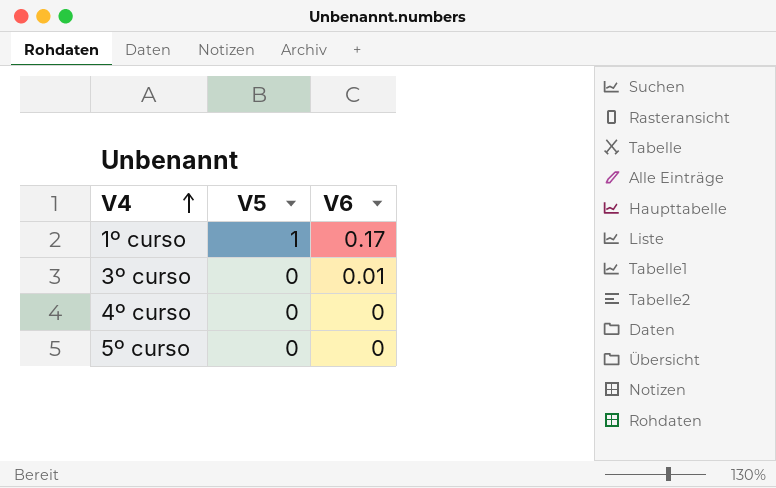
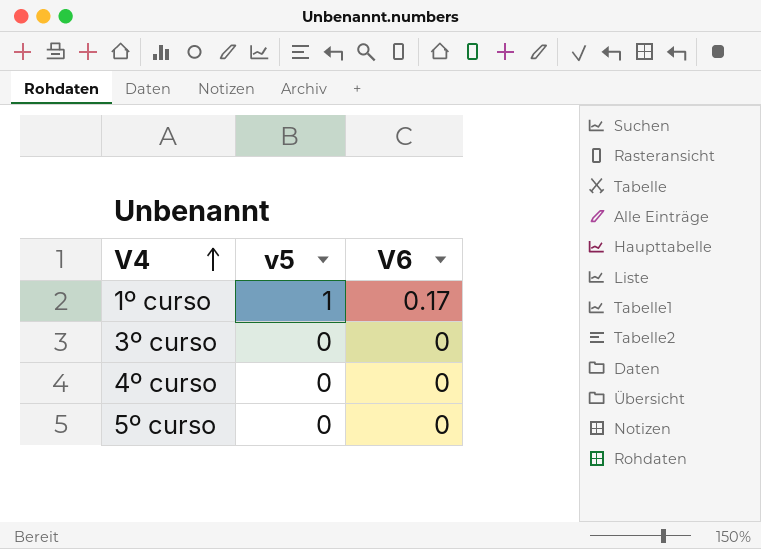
column name: V5 -> v5
3º curso | V6: 0.01 -> 0

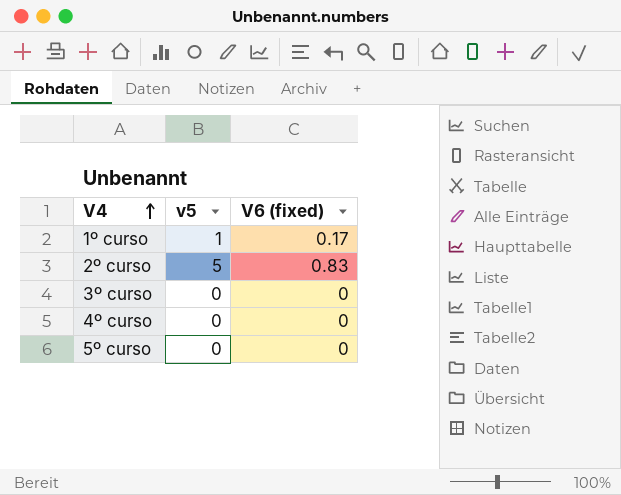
column name: V6 -> V6 (fixed)
row 2º curso: none -> 5 | 0.83

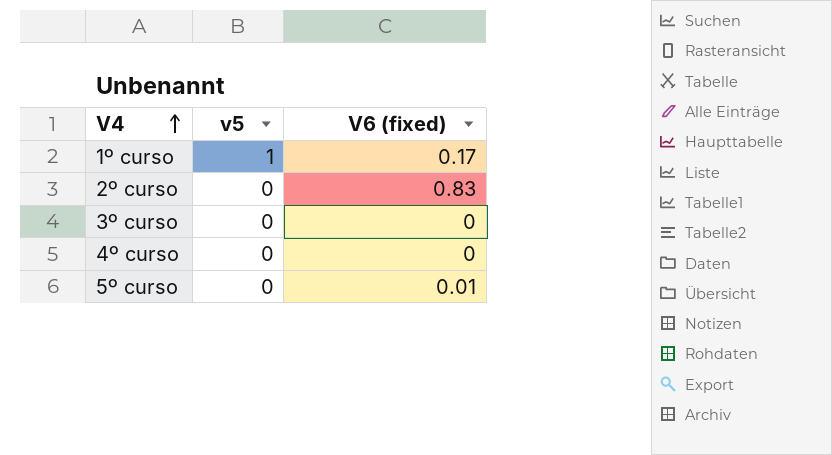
2º curso | v5: 5 -> 0
5º curso | V6 (fixed): 0 -> 0.01

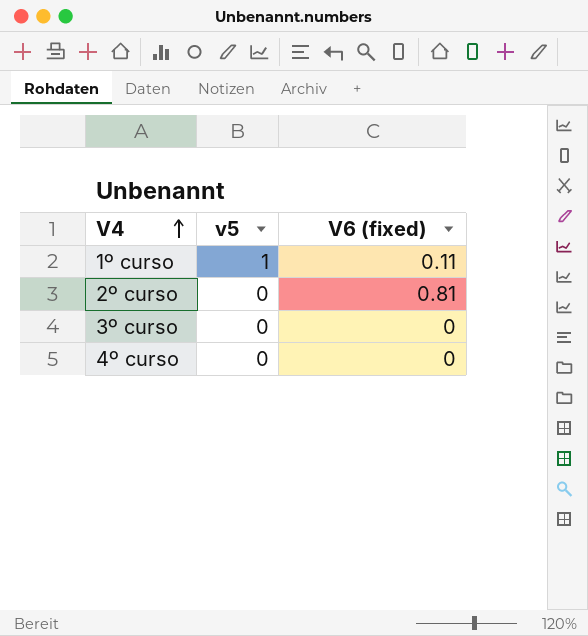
row 5º curso: 0 | 0.01 -> none
1º curso | V6 (fixed): 0.17 -> 0.11
2º curso | V6 (fixed): 0.83 -> 0.81

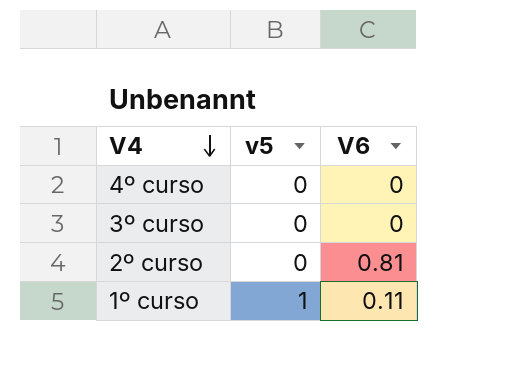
row order: V4 ascending -> V4 descending
column name: V6 (fixed) -> V6

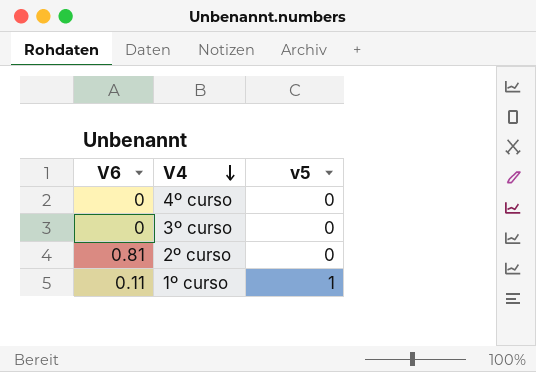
column V6 | position: 3 -> 1

